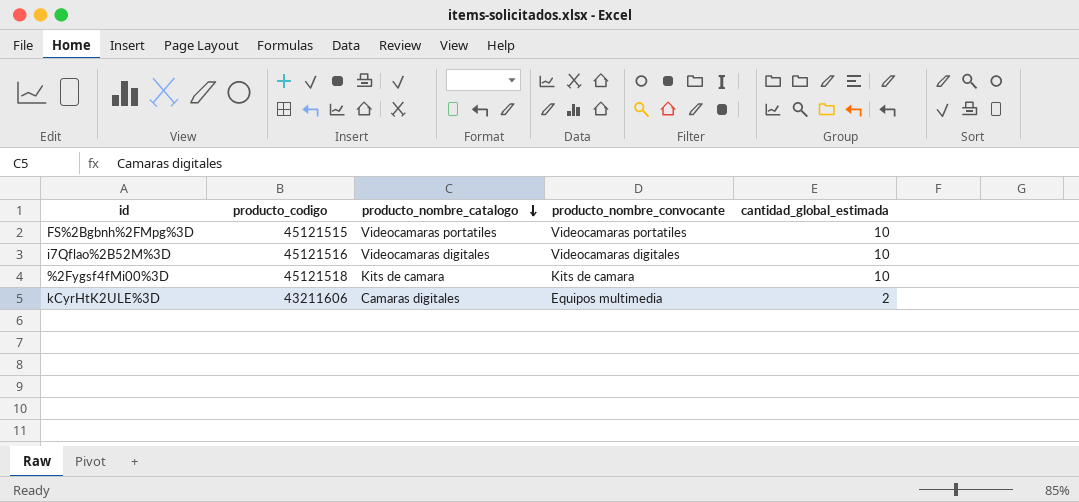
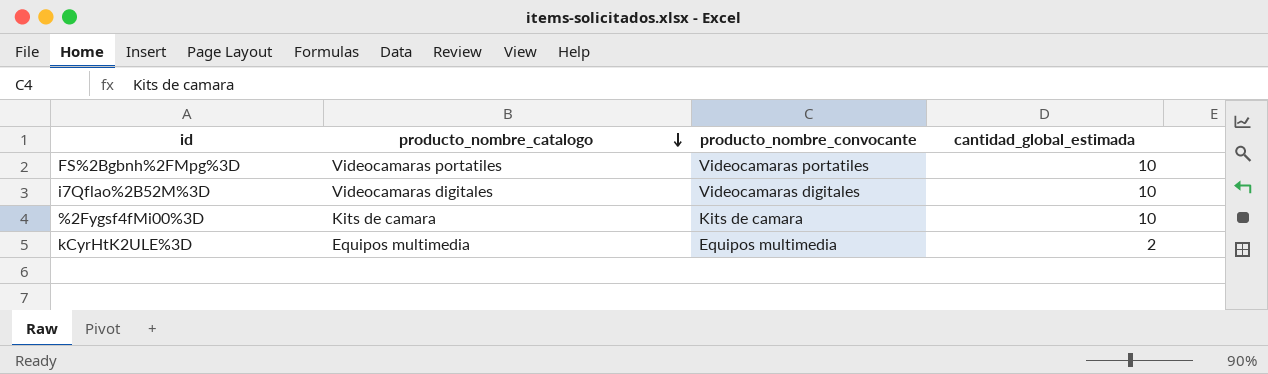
column producto_codigo | position: 2 -> none
kCyrHtK2ULE%3D | producto_nombre_catalogo: Camaras digitales -> Equipos multimedia

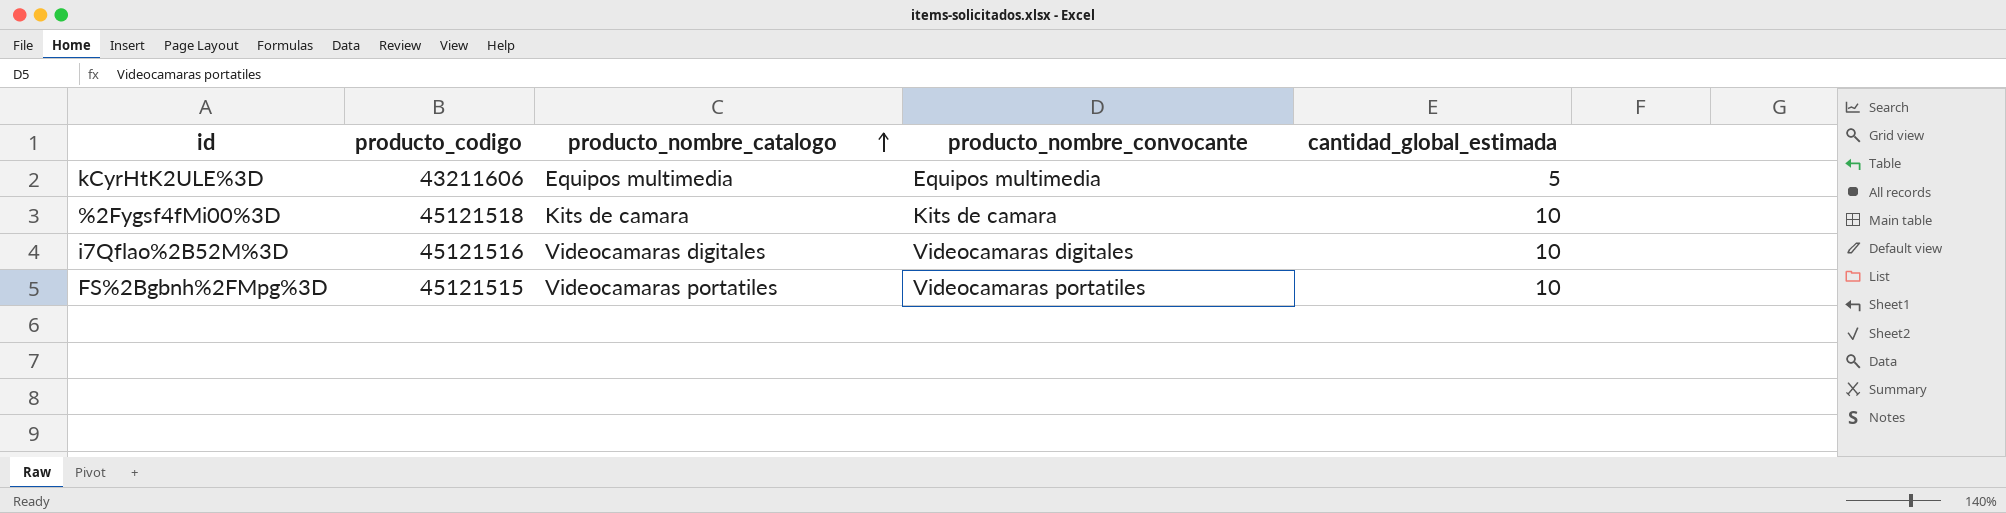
row order: producto_nombre_catalogo descending -> producto_nombre_catalogo ascending
column producto_codigo | position: none -> 2
kCyrHtK2ULE%3D | cantidad_global_estimada: 2 -> 5

